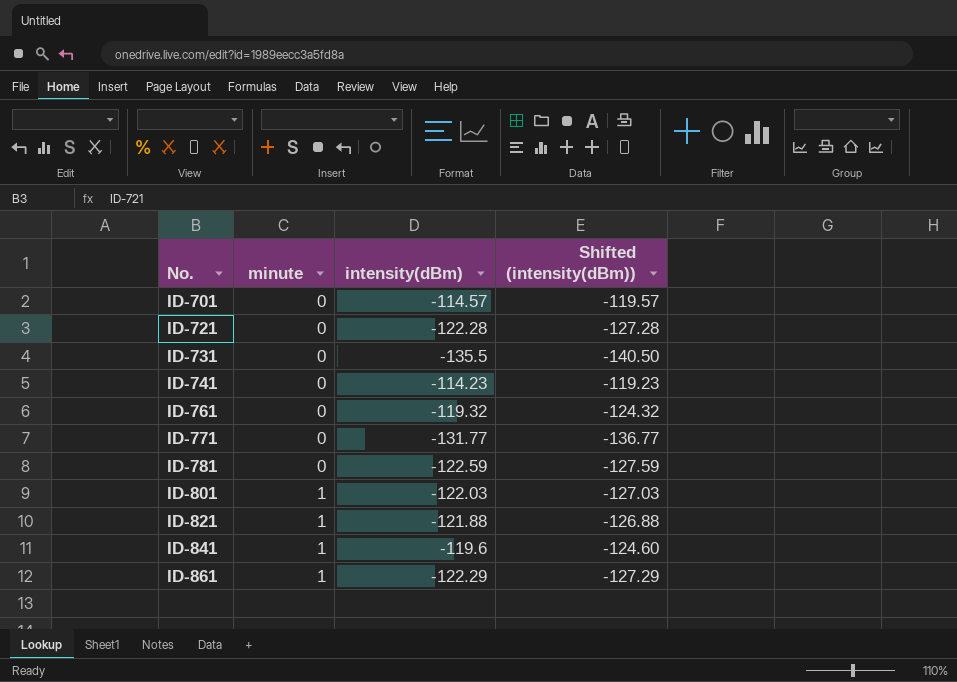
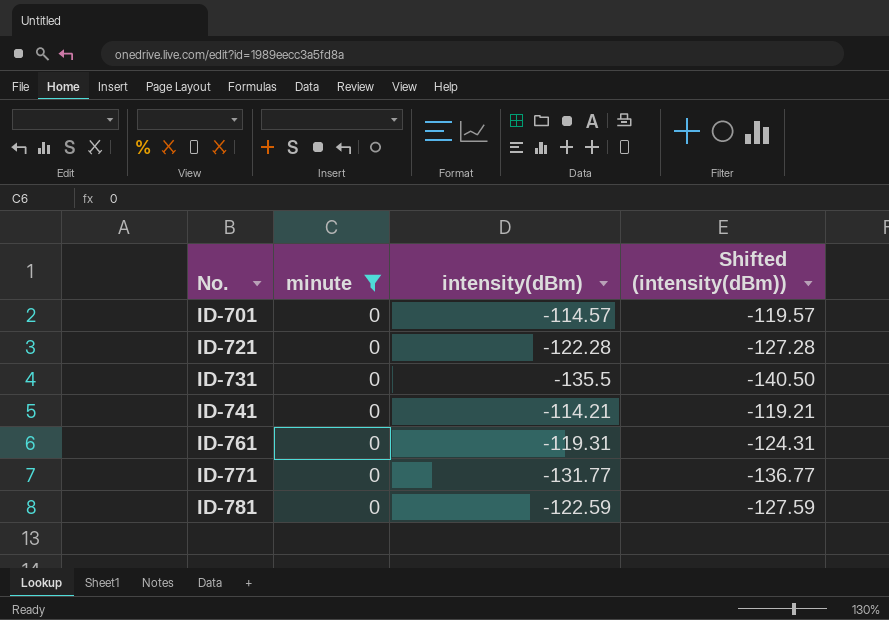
filter: none -> minute = 0
ID-741 | intensity(dBm): -114.23 -> -114.21
ID-741 | Shifted (intensity(dBm)): -119.23 -> -119.21
ID-761 | intensity(dBm): -119.32 -> -119.31
ID-761 | Shifted (intensity(dBm)): -124.32 -> -124.31

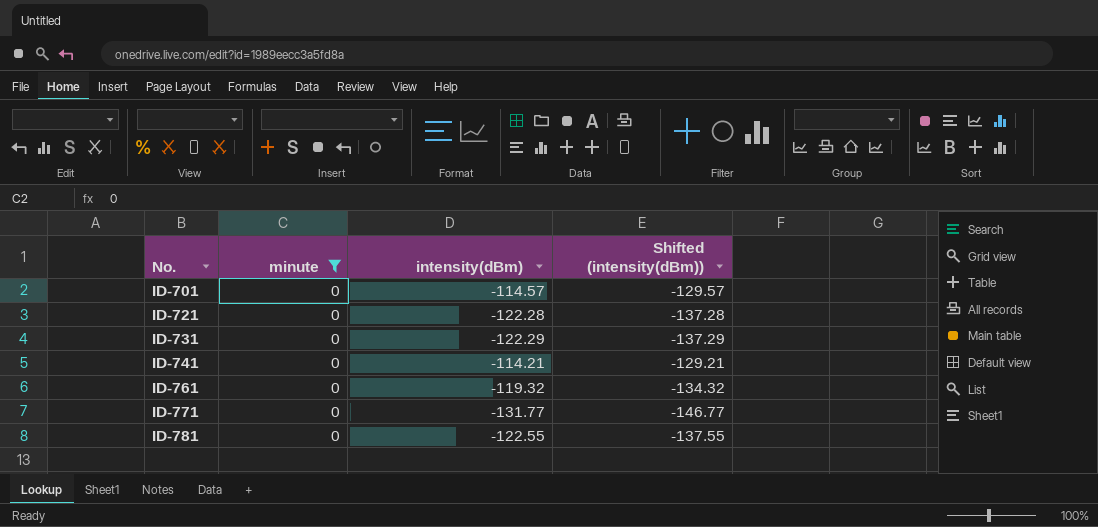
column Shifted (intensity(dBm)) | formula: [intensity(dBm)] - 5 -> [intensity(dBm)] - 15
ID-731 | intensity(dBm): -135.5 -> -122.29
ID-761 | intensity(dBm): -119.31 -> -119.32
ID-781 | intensity(dBm): -122.59 -> -122.55

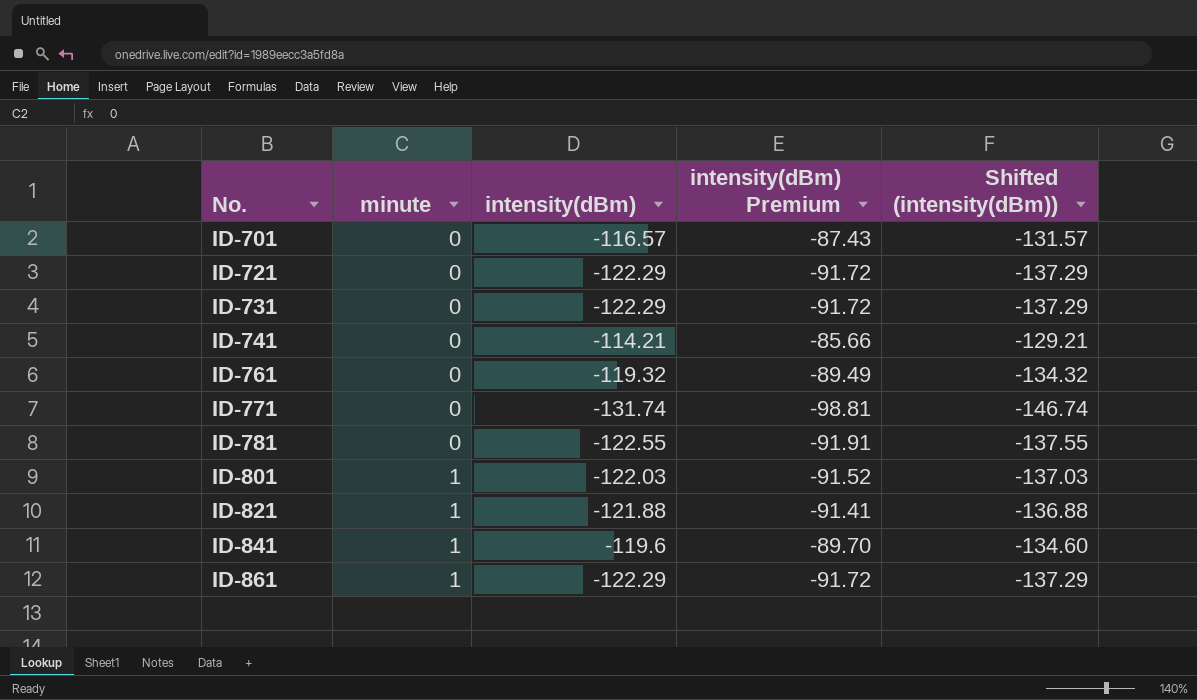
filter: minute = 0 -> none
column intensity(dBm) Premium | formula: none -> [intensity(dBm)] * 0.75
ID-701 | intensity(dBm): -114.57 -> -116.57
ID-701 | Shifted (intensity(dBm)): -129.57 -> -131.57
ID-721 | intensity(dBm): -122.28 -> -122.29
ID-721 | Shifted (intensity(dBm)): -137.28 -> -137.29
ID-771 | intensity(dBm): -131.77 -> -131.74
ID-771 | Shifted (intensity(dBm)): -146.77 -> -146.74

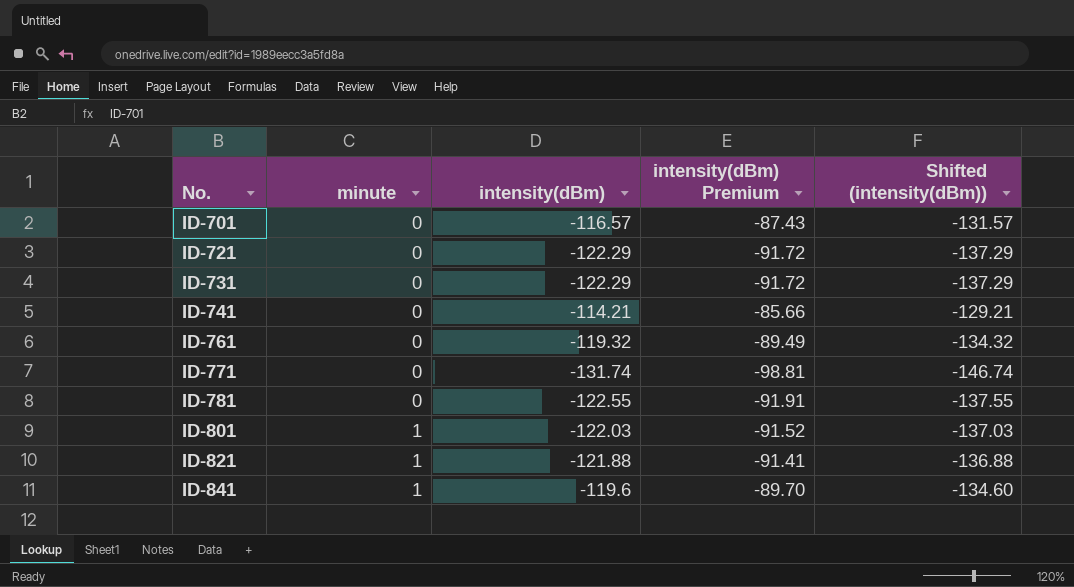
row ID-861: 1 | -122.29 | -91.72 | -137.29 -> none

